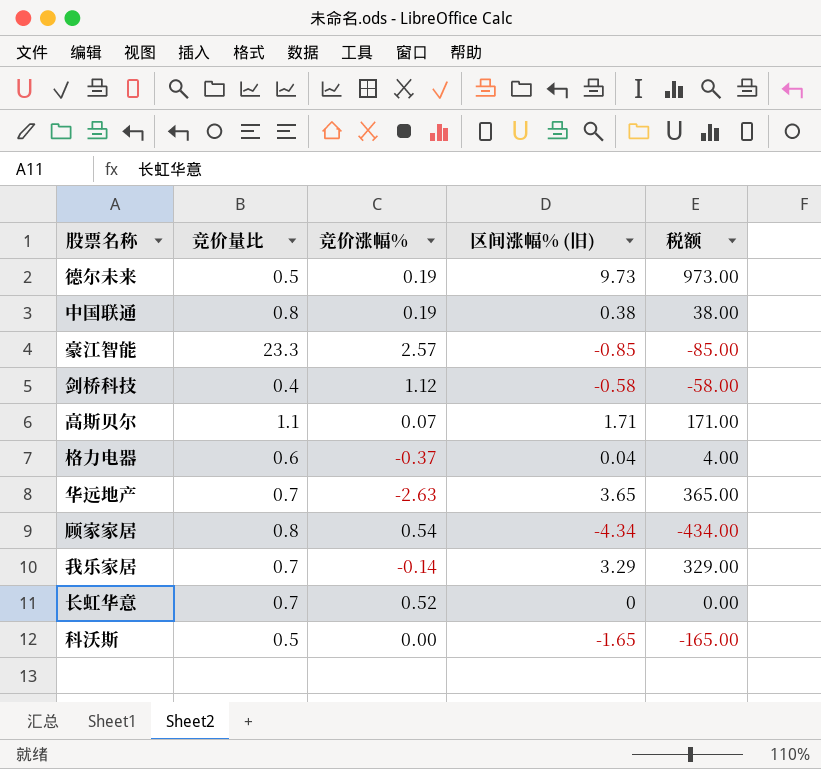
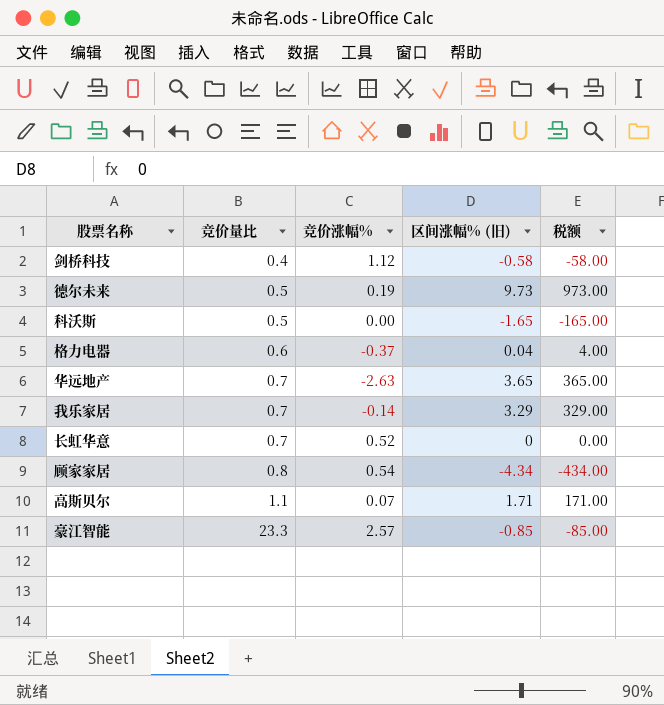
row order: none -> 竞价量比 ascending
row 中国联通: 0.8 | 0.19 | 0.38 | 38.00 -> none

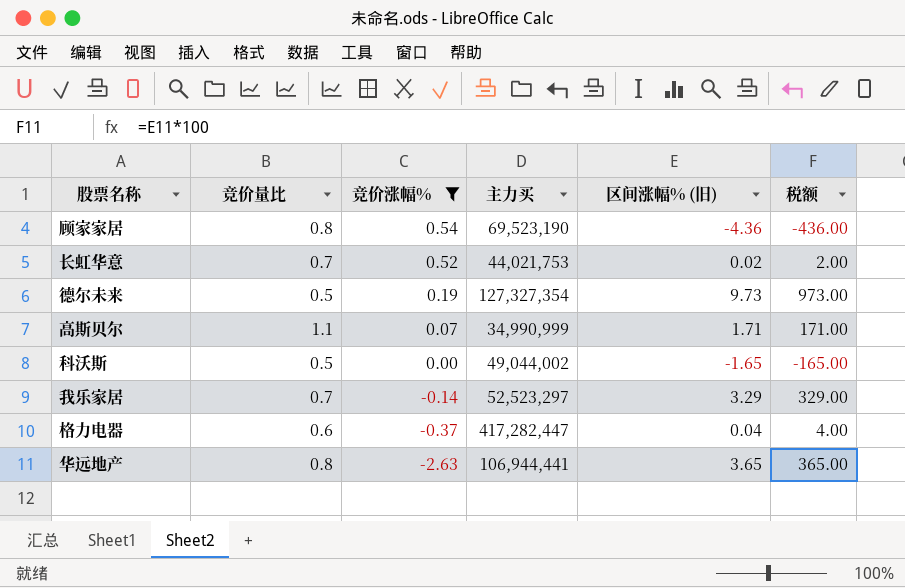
filter: none -> 竞价涨幅% <= 0.54
row order: 竞价量比 ascending -> 竞价涨幅% descending
column 主力买 | position: none -> 4
顾家家居 | 区间涨幅% (旧): -4.34 -> -4.36
顾家家居 | 税额: -434.00 -> -436.00
长虹华意 | 区间涨幅% (旧): 0 -> 0.02
长虹华意 | 税额: 0.00 -> 2.00
华远地产 | 竞价量比: 0.7 -> 0.8

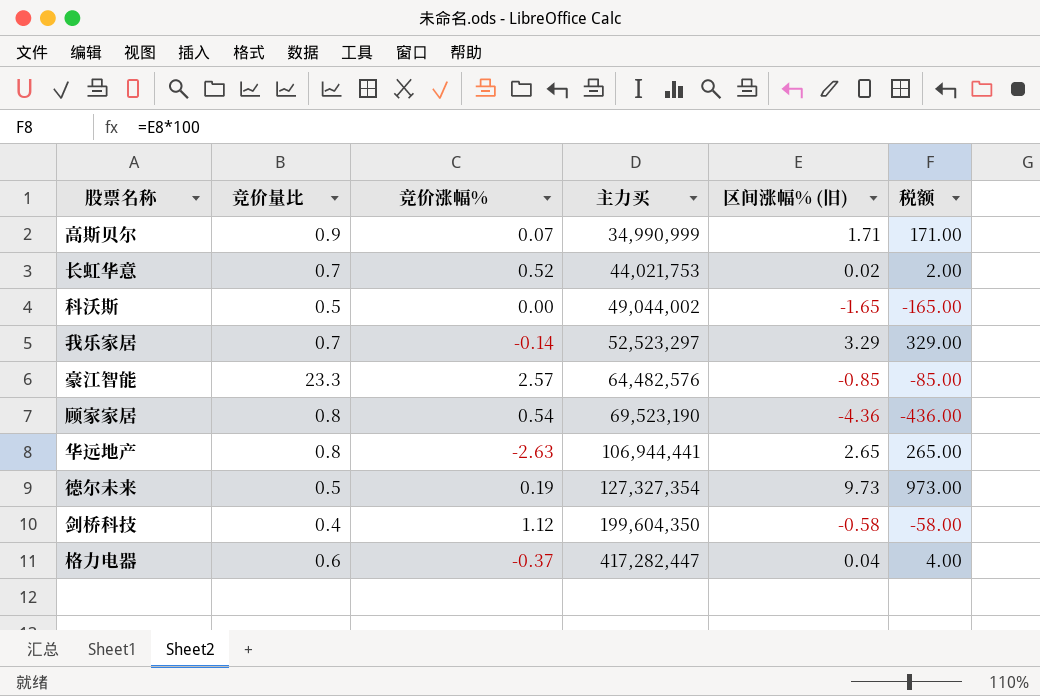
filter: 竞价涨幅% <= 0.54 -> none
row order: 竞价涨幅% descending -> 主力买 ascending
高斯贝尔 | 竞价量比: 1.1 -> 0.9
华远地产 | 区间涨幅% (旧): 3.65 -> 2.65
华远地产 | 税额: 365.00 -> 265.00

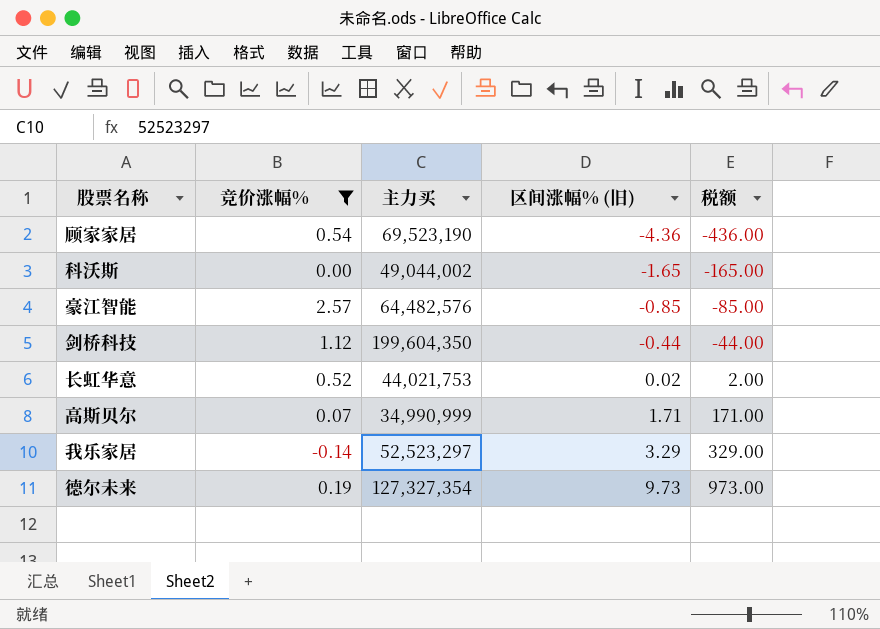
filter: none -> 竞价涨幅% >= -0.14
row order: 主力买 ascending -> 区间涨幅% (旧) ascending
column 竞价量比 | position: 2 -> none
剑桥科技 | 区间涨幅% (旧): -0.58 -> -0.44
剑桥科技 | 税额: -58.00 -> -44.00

